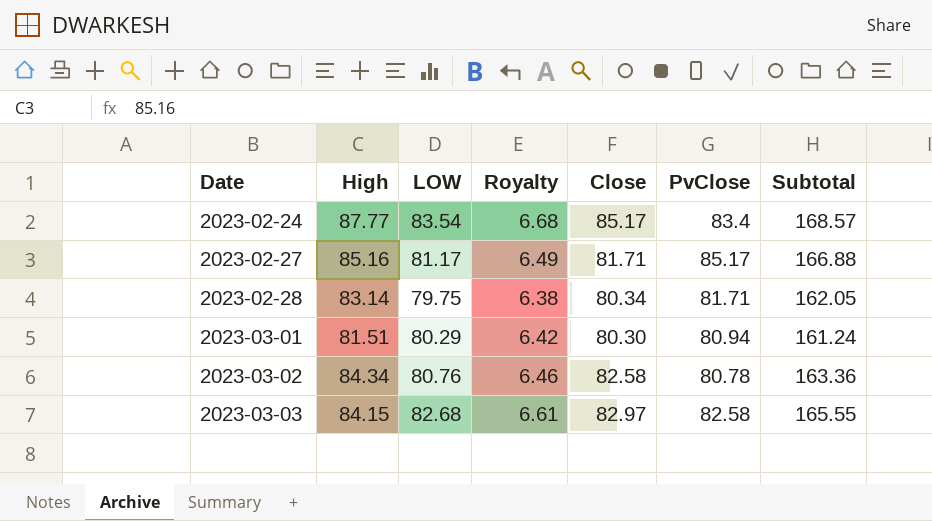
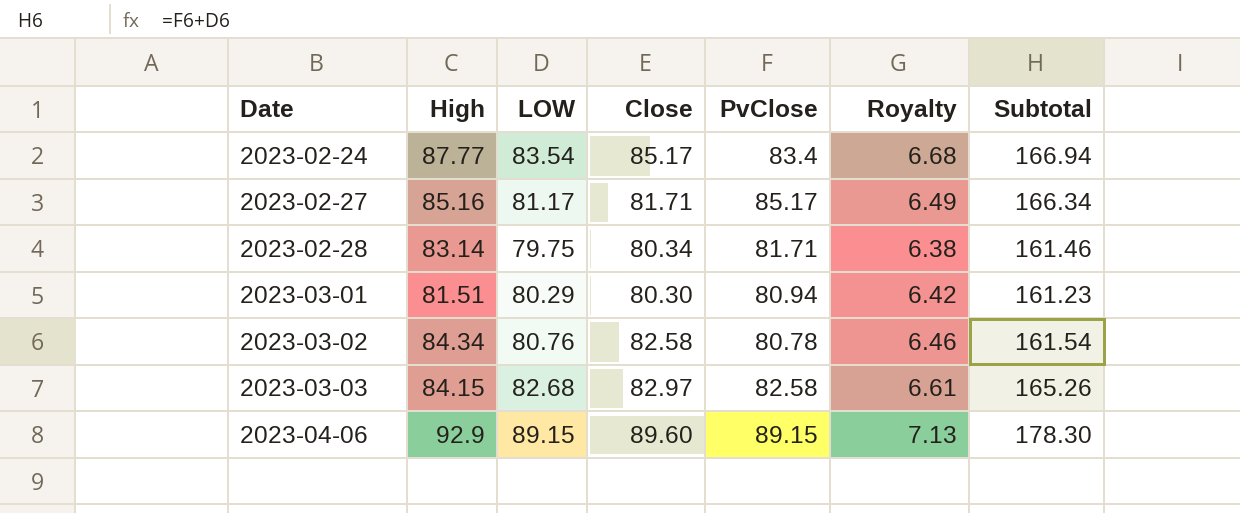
column Royalty | position: 4 -> 6
column Subtotal | formula: [Close] + [PvClose] -> [LOW] + [PvClose]
row 2023-04-06: none -> 92.9 | 89.15 | 89.60 | 89.15 | 7.13 | 178.30

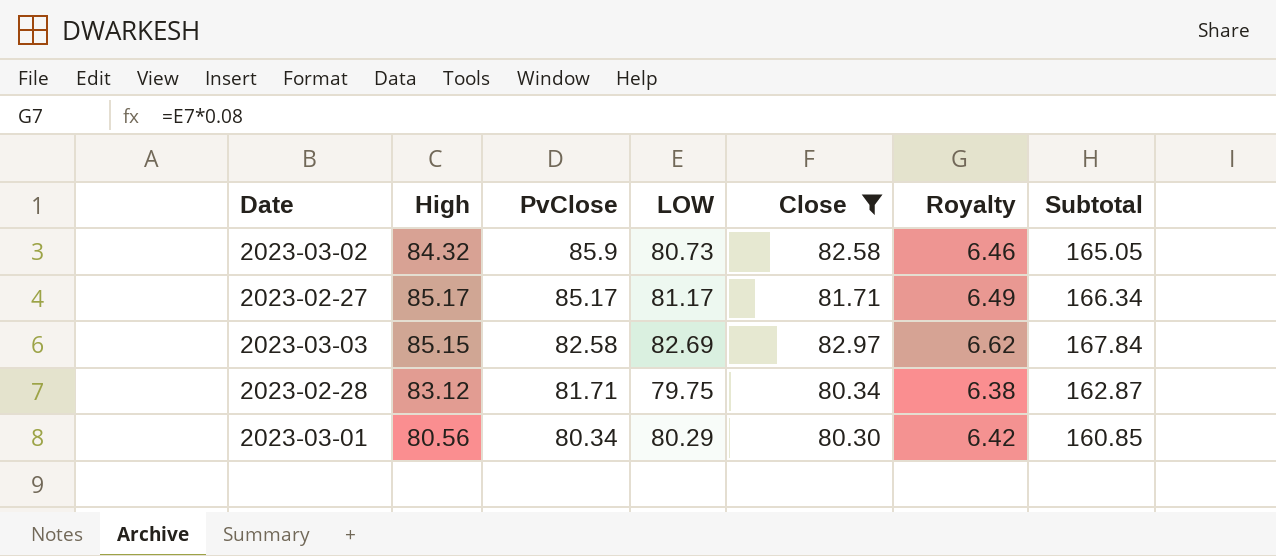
filter: none -> Close <= 82.97
row order: Date ascending -> PvClose descending
column PvClose | position: 5 -> 3
column Subtotal | formula: [LOW] + [PvClose] -> [High] + [LOW]
2023-03-02 | High: 84.34 -> 84.32
2023-03-02 | PvClose: 80.78 -> 85.9
2023-03-02 | LOW: 80.76 -> 80.73
2023-02-27 | High: 85.16 -> 85.17
2023-03-03 | High: 84.15 -> 85.15
2023-03-03 | LOW: 82.68 -> 82.69
2023-03-03 | Royalty: 6.61 -> 6.62
2023-02-28 | High: 83.14 -> 83.12
2023-03-01 | High: 81.51 -> 80.56
2023-03-01 | PvClose: 80.94 -> 80.34

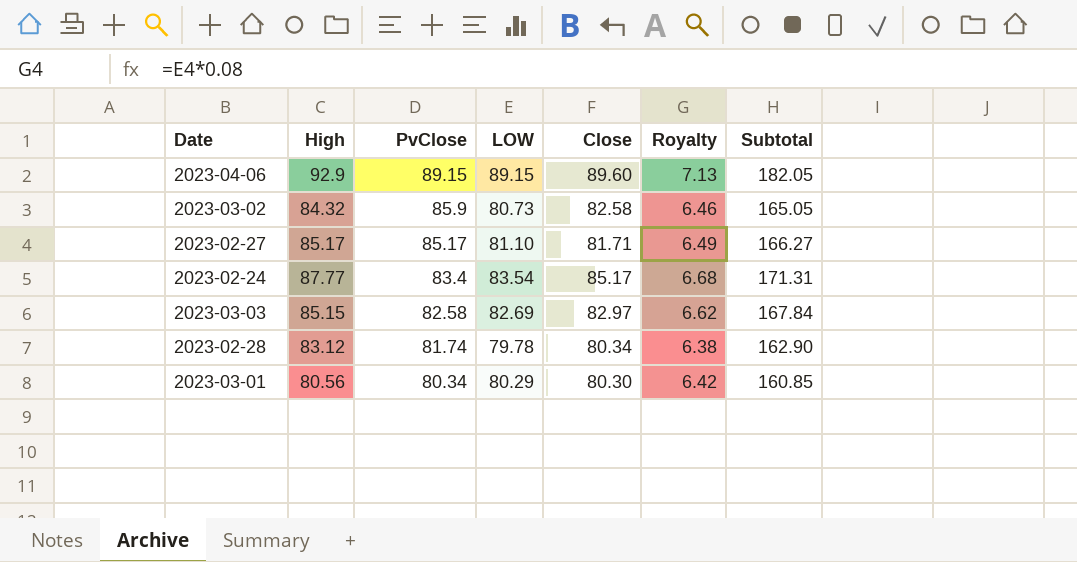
filter: Close <= 82.97 -> none
2023-02-27 | LOW: 81.17 -> 81.10
2023-02-27 | Subtotal: 166.34 -> 166.27
2023-02-28 | PvClose: 81.71 -> 81.74
2023-02-28 | LOW: 79.75 -> 79.78
2023-02-28 | Subtotal: 162.87 -> 162.90

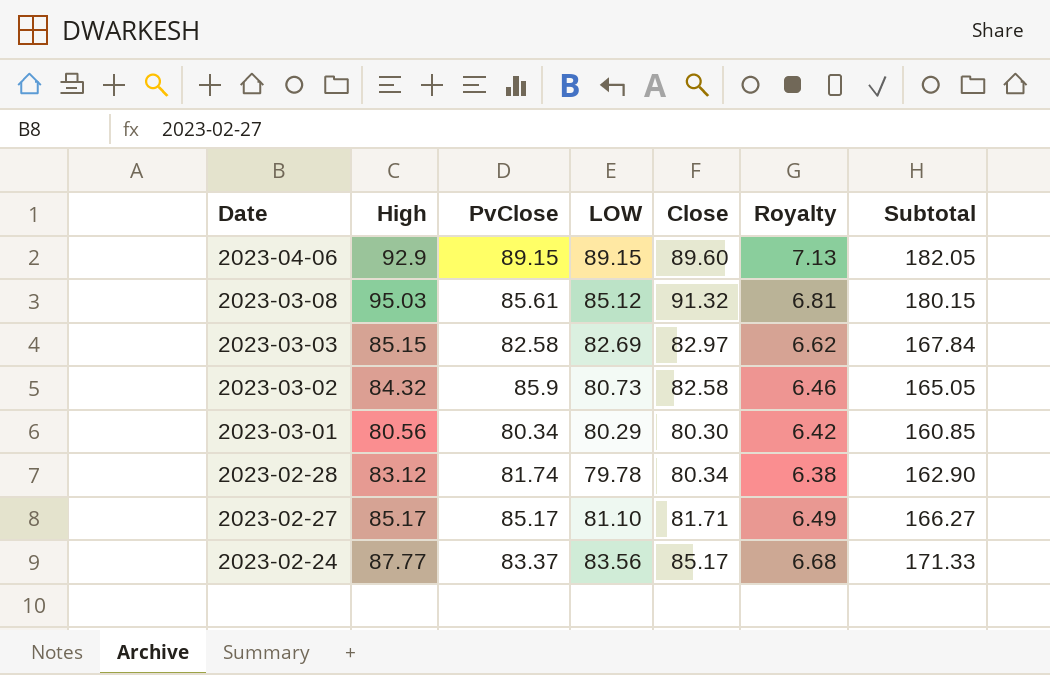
row order: PvClose descending -> Date descending
row 2023-03-08: none -> 95.03 | 85.61 | 85.12 | 91.32 | 6.81 | 180.15
2023-02-24 | PvClose: 83.4 -> 83.37
2023-02-24 | LOW: 83.54 -> 83.56
2023-02-24 | Subtotal: 171.31 -> 171.33

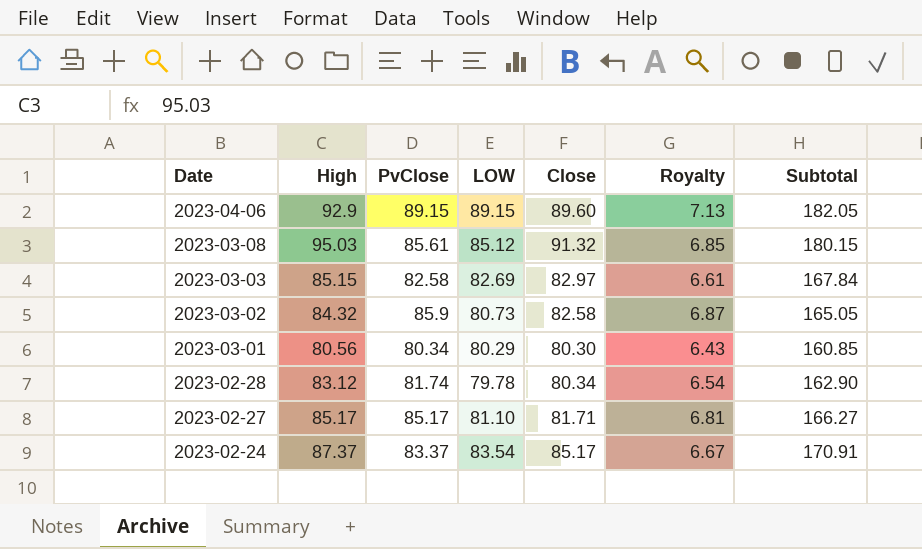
column Royalty | formula: [LOW] * 0.08 -> [PvClose] * 0.08
2023-02-24 | High: 87.77 -> 87.37
2023-02-24 | LOW: 83.56 -> 83.54
2023-02-24 | Subtotal: 171.33 -> 170.91

